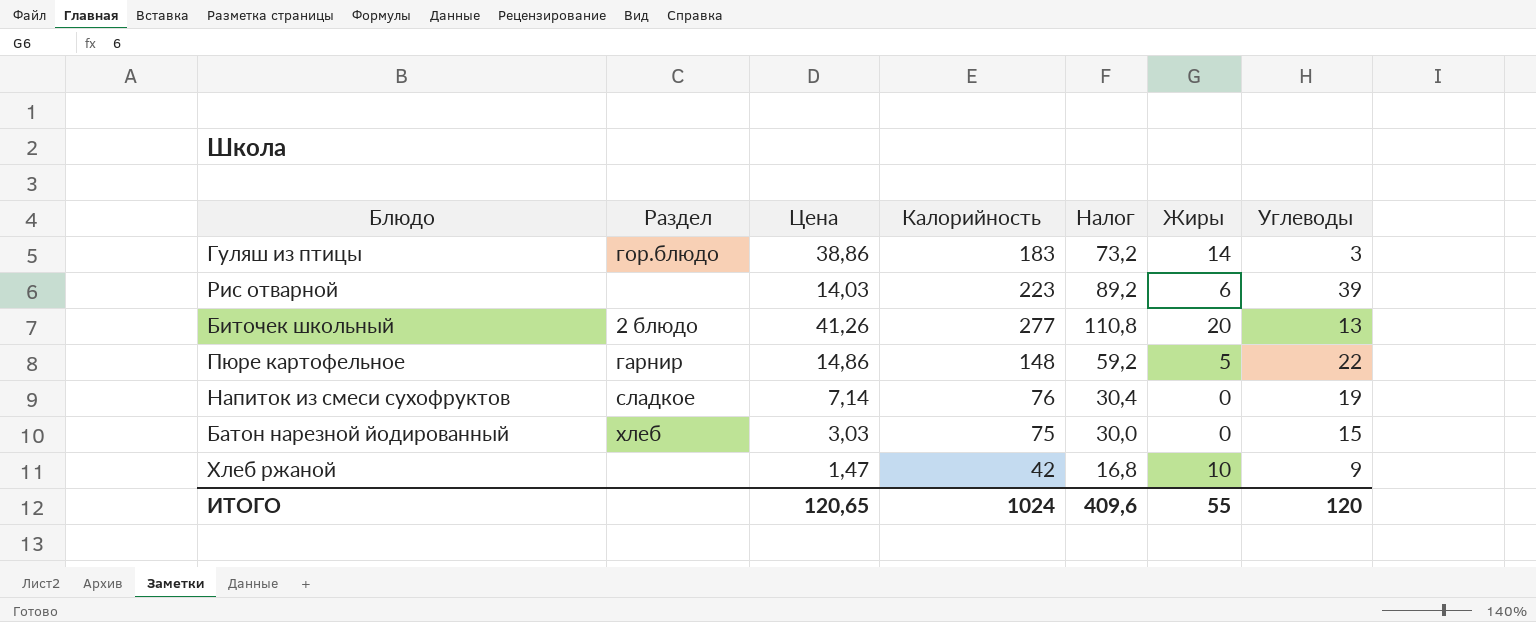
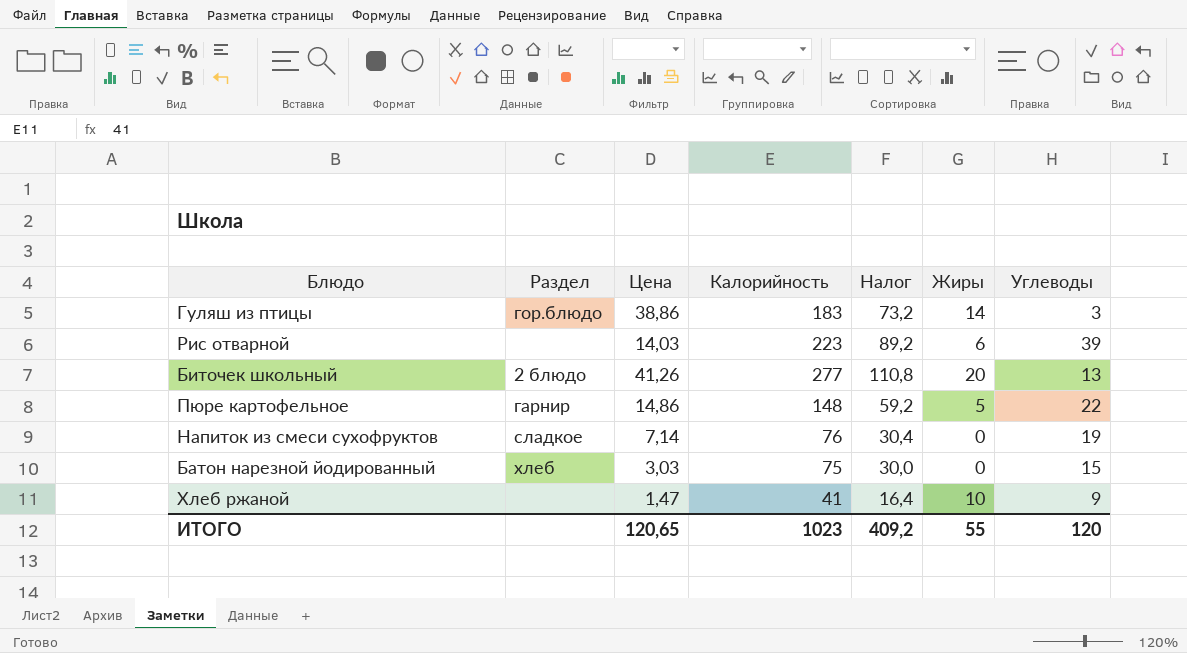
Хлеб ржаной | Калорийность: 42 -> 41
Хлеб ржаной | Налог: 16,8 -> 16,4
ИТОГО | Калорийность: 1024 -> 1023
ИТОГО | Налог: 409,6 -> 409,2

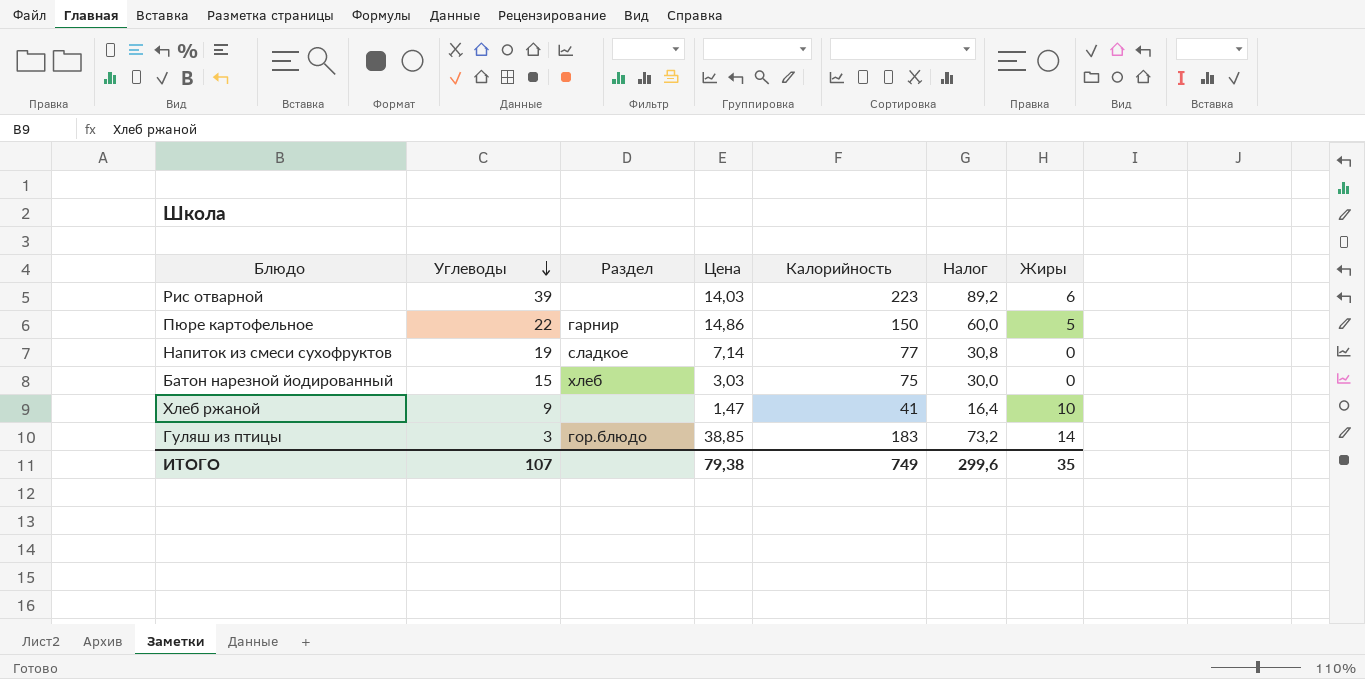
row order: none -> Углеводы descending
column Углеводы | position: 7 -> 2
row Биточек школьный: 2 блюдо | 41,26 | 277 | 110,8 | 20 | 13 -> none
Пюре картофельное | Калорийность: 148 -> 150
Пюре картофельное | Налог: 59,2 -> 60,0
Напиток из смеси сухофруктов | Калорийность: 76 -> 77
Напиток из смеси сухофруктов | Налог: 30,4 -> 30,8
Гуляш из птицы | Цена: 38,86 -> 38,85
ИТОГО | Углеводы: 120 -> 107
ИТОГО | Цена: 120,65 -> 79,38
ИТОГО | Калорийность: 1023 -> 749
ИТОГО | Налог: 409,2 -> 299,6
ИТОГО | Жиры: 55 -> 35

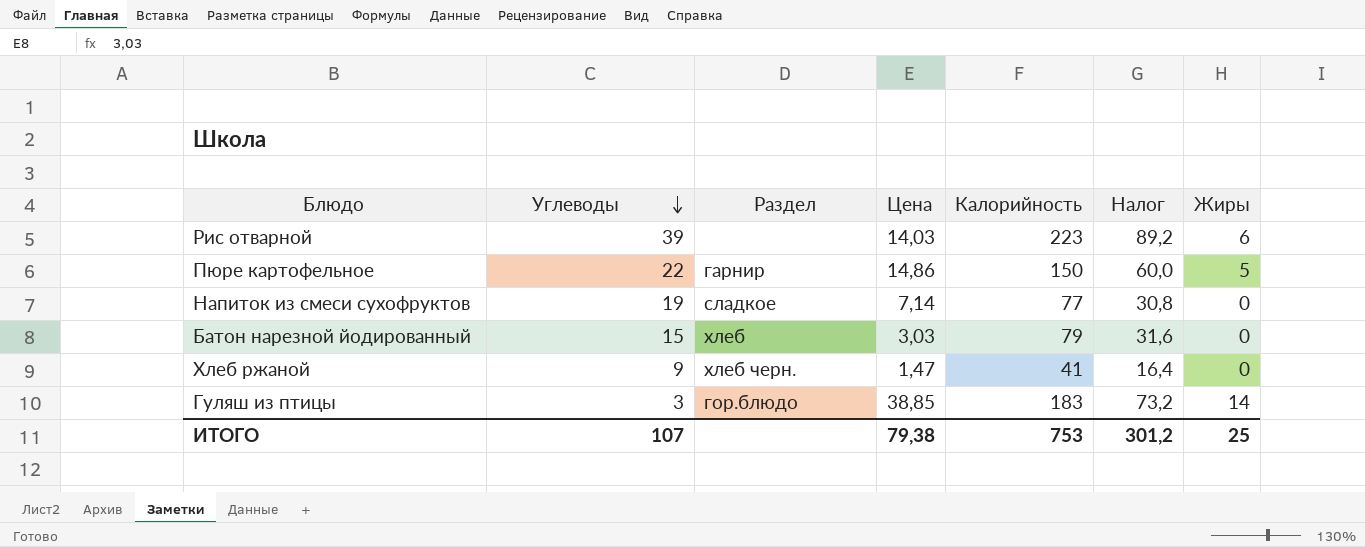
Батон нарезной йодированный | Калорийность: 75 -> 79
Батон нарезной йодированный | Налог: 30,0 -> 31,6
Хлеб ржаной | Раздел: none -> хлеб черн.
Хлеб ржаной | Жиры: 10 -> 0
ИТОГО | Калорийность: 749 -> 753
ИТОГО | Налог: 299,6 -> 301,2
ИТОГО | Жиры: 35 -> 25

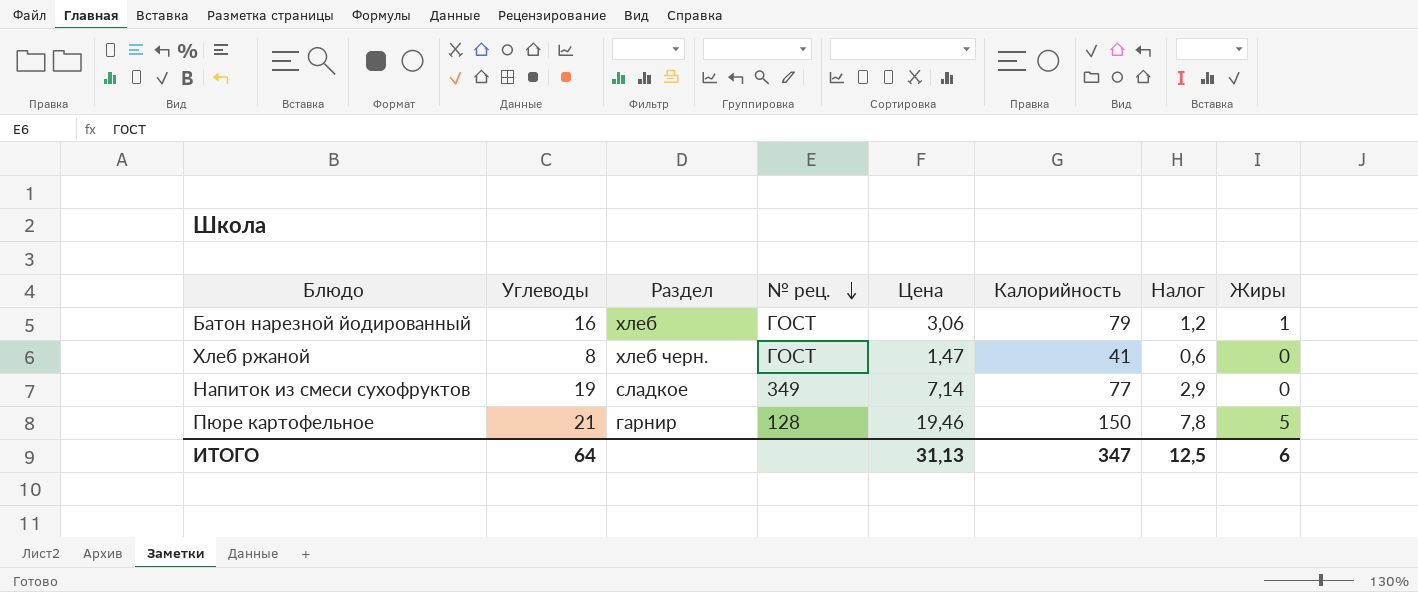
row order: Углеводы descending -> № рец. descending
column № рец. | position: none -> 4
column Налог | formula: [Калорийность] * 0,4 -> [Цена] * 0,4
row Рис отварной: 39 | none | 14,03 | 223 | 89,2 | 6 -> none
row Гуляш из птицы: 3 | гор.блюдо | 38,85 | 183 | 73,2 | 14 -> none
Батон нарезной йодированный | Углеводы: 15 -> 16
Батон нарезной йодированный | Цена: 3,03 -> 3,06
Батон нарезной йодированный | Жиры: 0 -> 1
Хлеб ржаной | Углеводы: 9 -> 8
Пюре картофельное | Углеводы: 22 -> 21
Пюре картофельное | Цена: 14,86 -> 19,46
ИТОГО | Углеводы: 107 -> 64
ИТОГО | Цена: 79,38 -> 31,13
ИТОГО | Калорийность: 753 -> 347
ИТОГО | Налог: 301,2 -> 12,5
ИТОГО | Жиры: 25 -> 6

